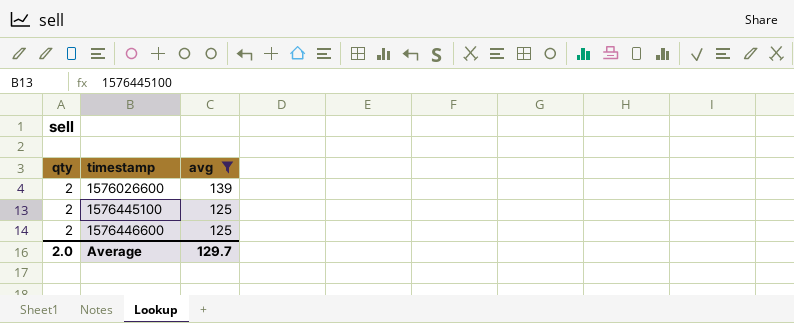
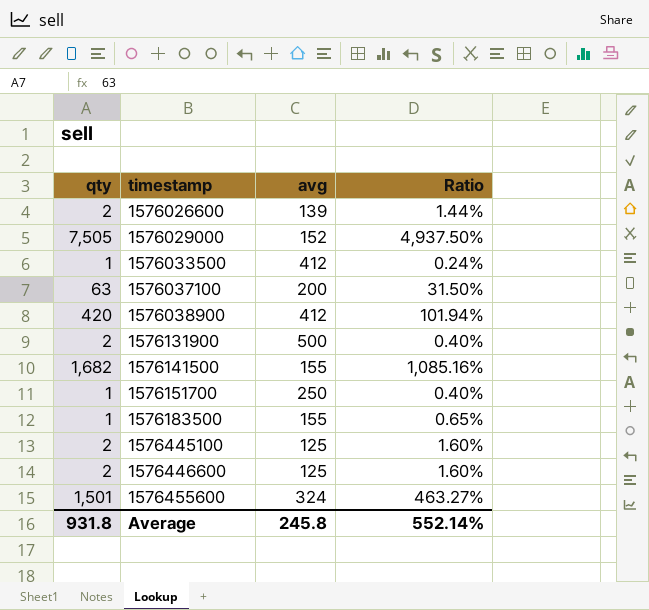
filter: avg <= 139 -> none
column Ratio | formula: none -> [qty] / [avg]
Average | qty: 2.0 -> 931.8
Average | avg: 129.7 -> 245.8

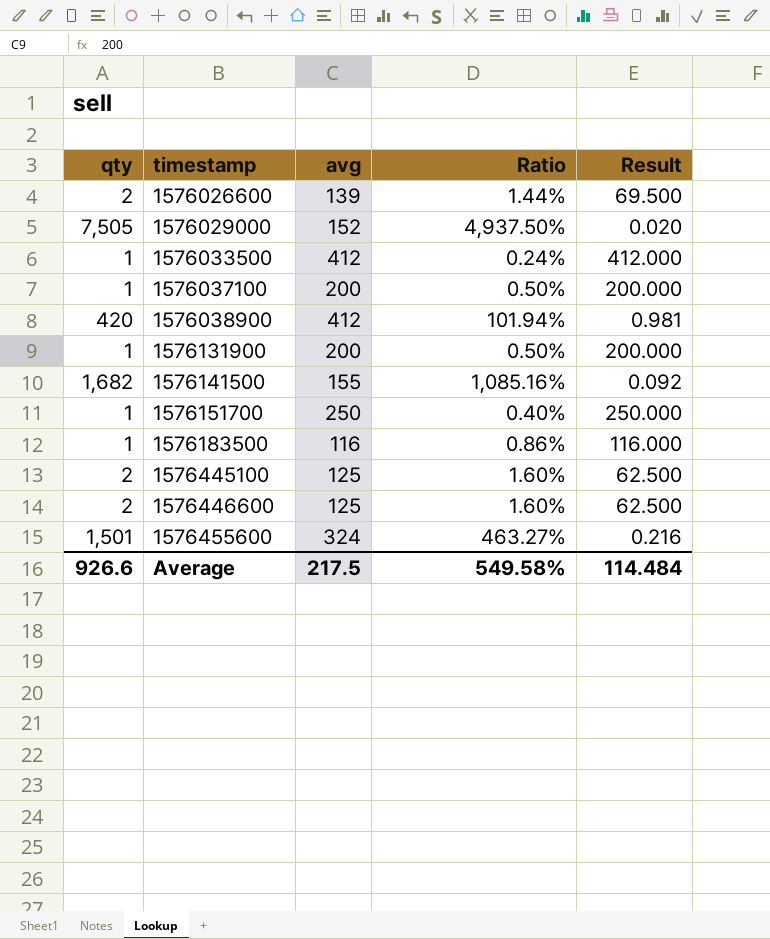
column Result | formula: none -> [avg] / [qty]
1576037100 | qty: 63 -> 1
1576037100 | Ratio: 31.50% -> 0.50%
1576131900 | qty: 2 -> 1
1576131900 | avg: 500 -> 200
1576131900 | Ratio: 0.40% -> 0.50%
1576183500 | avg: 155 -> 116
1576183500 | Ratio: 0.65% -> 0.86%
Average | qty: 931.8 -> 926.6
Average | avg: 245.8 -> 217.5
Average | Ratio: 552.14% -> 549.58%

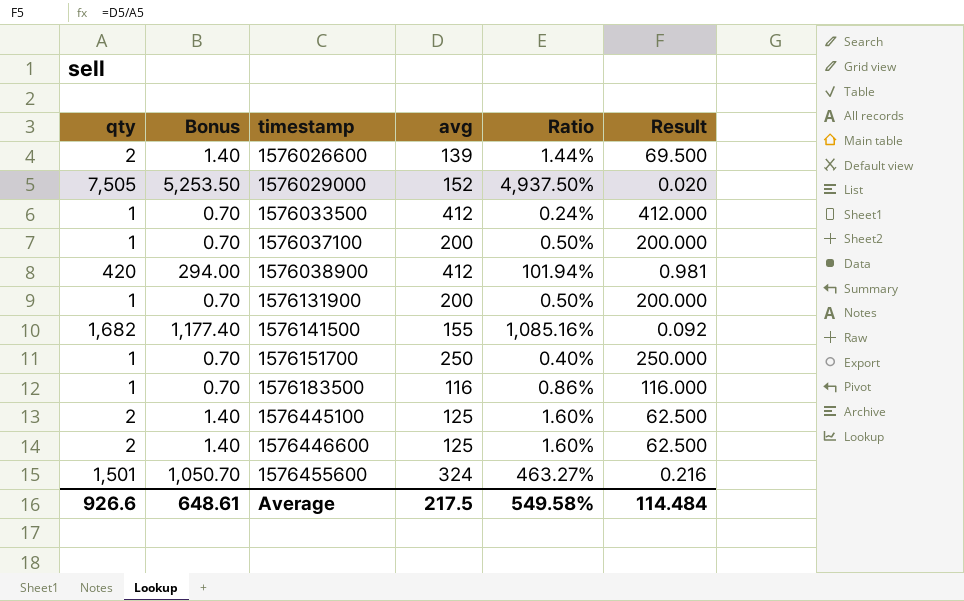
column Bonus | formula: none -> [qty] * 0.7

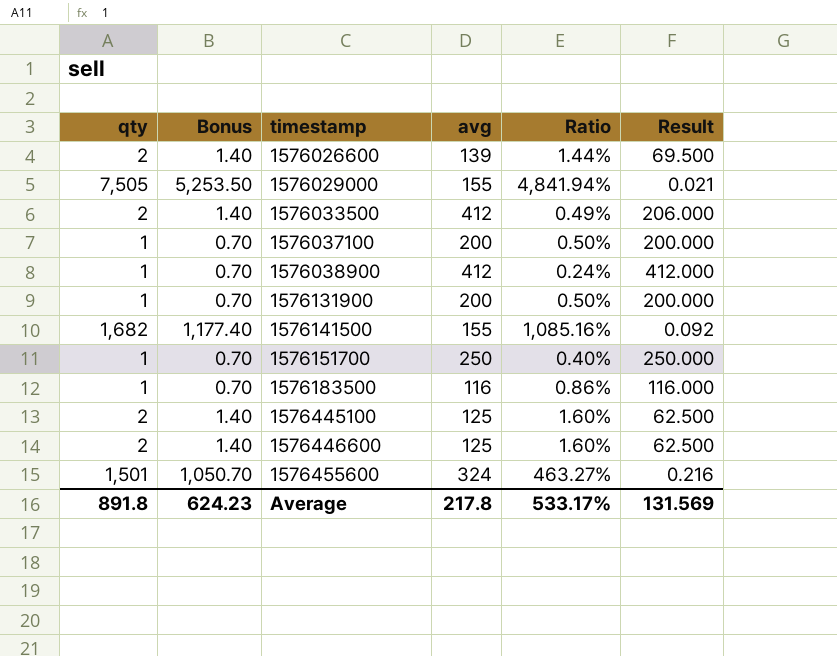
1576029000 | avg: 152 -> 155
1576029000 | Ratio: 4,937.50% -> 4,841.94%
1576029000 | Result: 0.020 -> 0.021
1576033500 | qty: 1 -> 2
1576033500 | Bonus: 0.70 -> 1.40
1576033500 | Ratio: 0.24% -> 0.49%
1576033500 | Result: 412.000 -> 206.000
1576038900 | qty: 420 -> 1
1576038900 | Bonus: 294.00 -> 0.70
1576038900 | Ratio: 101.94% -> 0.24%
1576038900 | Result: 0.981 -> 412.000
Average | qty: 926.6 -> 891.8
Average | Bonus: 648.61 -> 624.23
Average | avg: 217.5 -> 217.8
Average | Ratio: 549.58% -> 533.17%
Average | Result: 114.484 -> 131.569

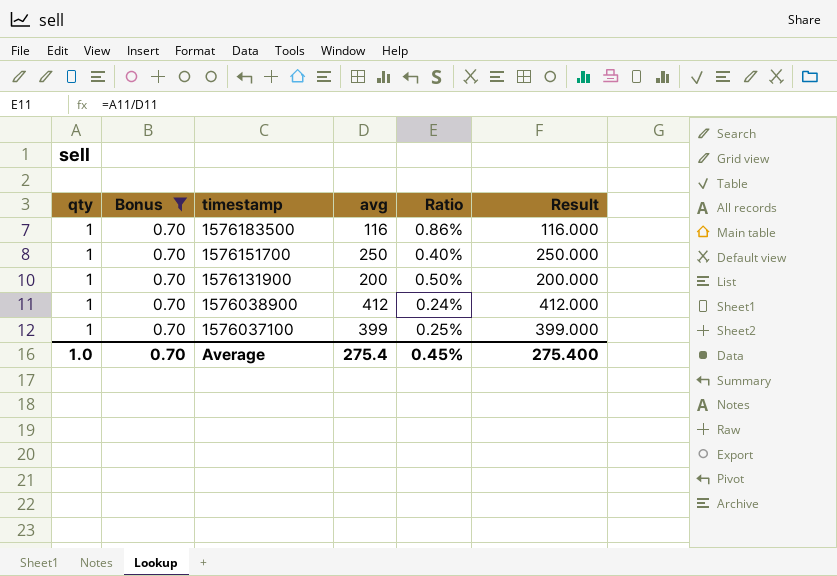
filter: none -> Bonus = 0.70
row order: timestamp ascending -> timestamp descending
1576037100 | avg: 200 -> 399
1576037100 | Ratio: 0.50% -> 0.25%
1576037100 | Result: 200.000 -> 399.000
Average | qty: 891.8 -> 1.0
Average | Bonus: 624.23 -> 0.70
Average | avg: 217.8 -> 275.4
Average | Ratio: 533.17% -> 0.45%
Average | Result: 131.569 -> 275.400

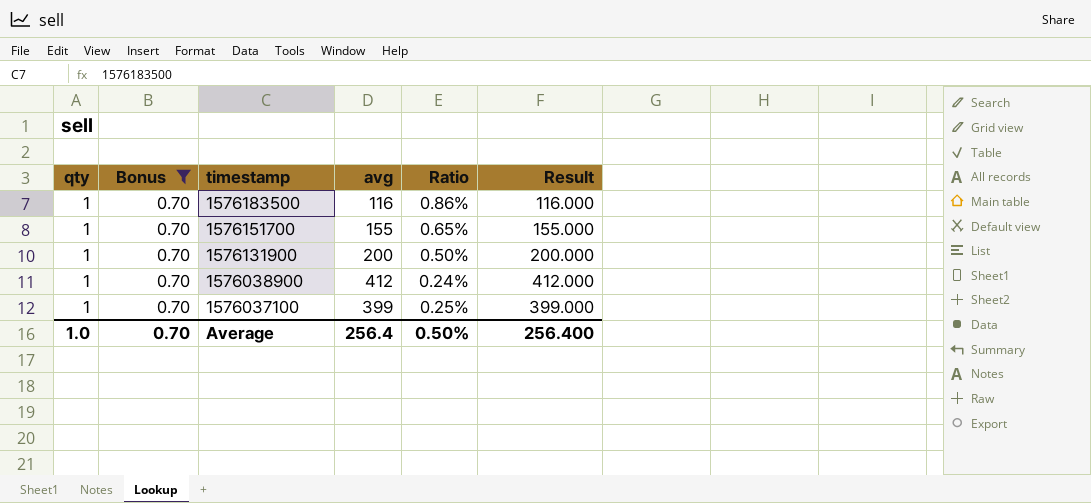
1576151700 | avg: 250 -> 155
1576151700 | Ratio: 0.40% -> 0.65%
1576151700 | Result: 250.000 -> 155.000
Average | avg: 275.4 -> 256.4
Average | Ratio: 0.45% -> 0.50%
Average | Result: 275.400 -> 256.400

